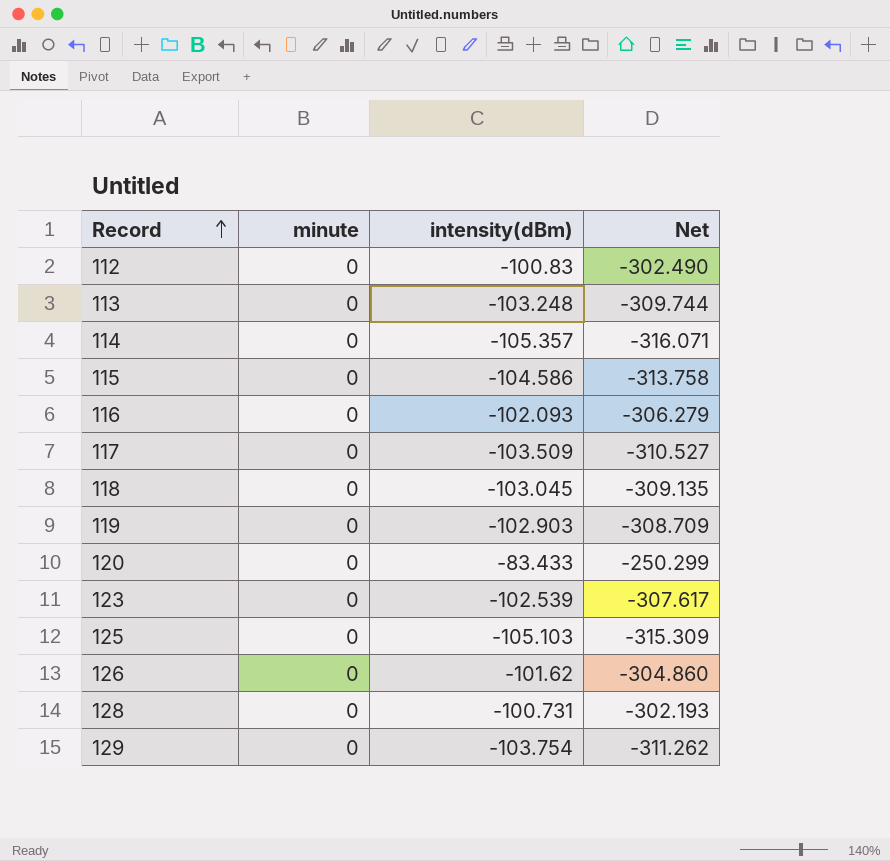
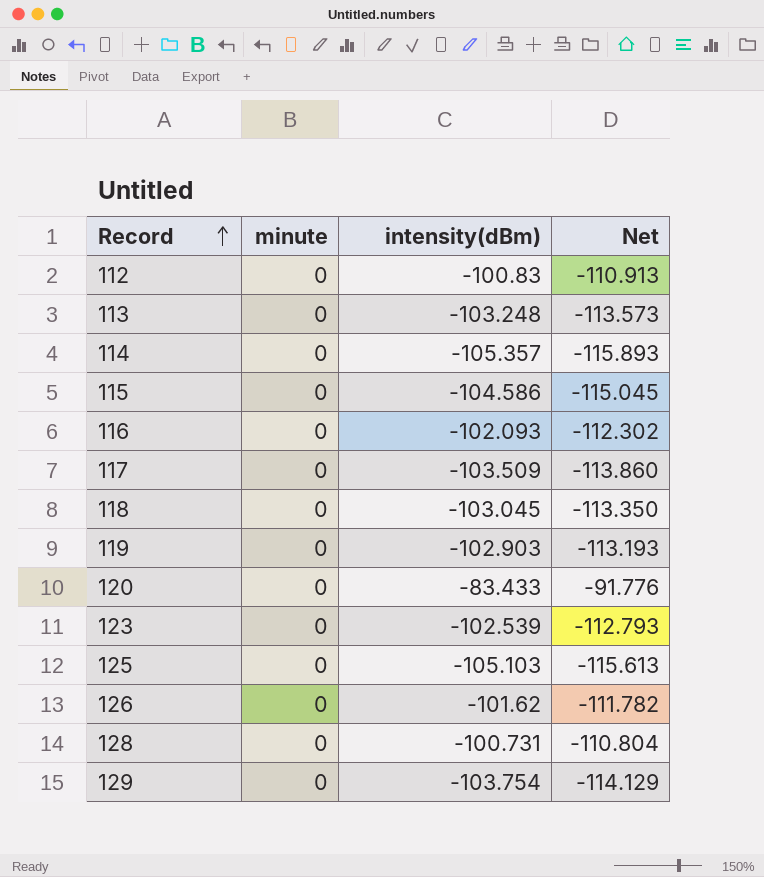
column Net | formula: [intensity(dBm)] * 3 -> [intensity(dBm)] * 1.1

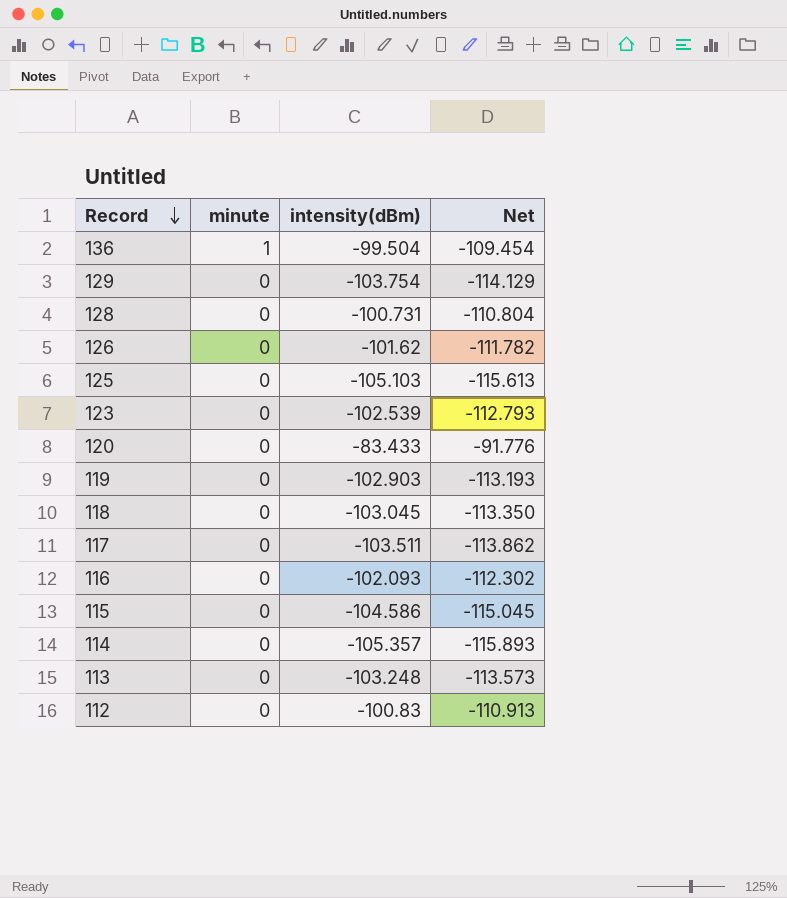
row order: Record ascending -> Record descending
row 136: none -> 1 | -99.504 | -109.454
117 | intensity(dBm): -103.509 -> -103.511
117 | Net: -113.860 -> -113.862

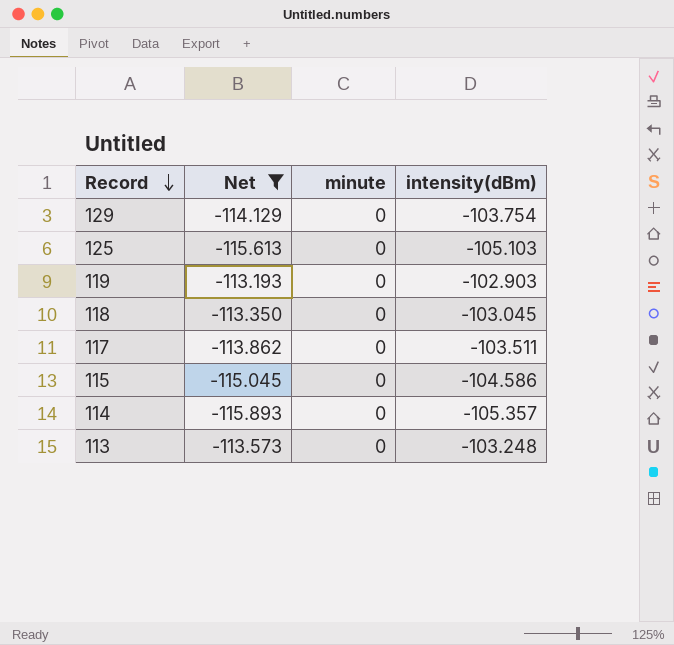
filter: none -> Net <= -113.193
column Net | position: 4 -> 2

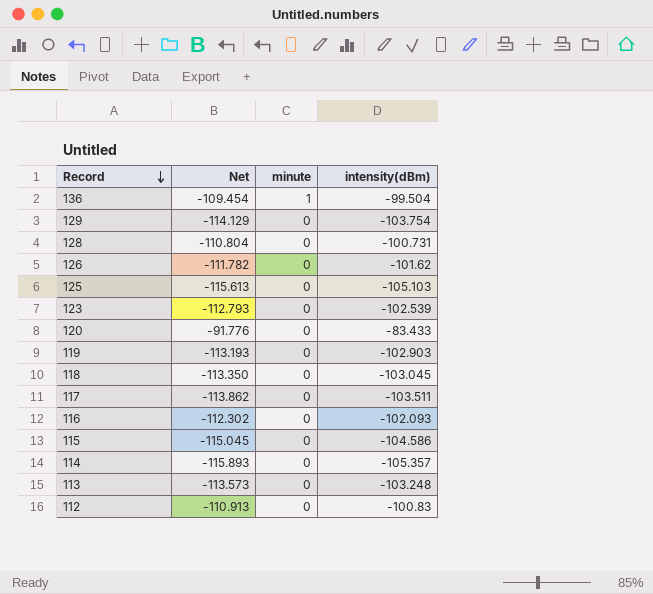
filter: Net <= -113.193 -> none

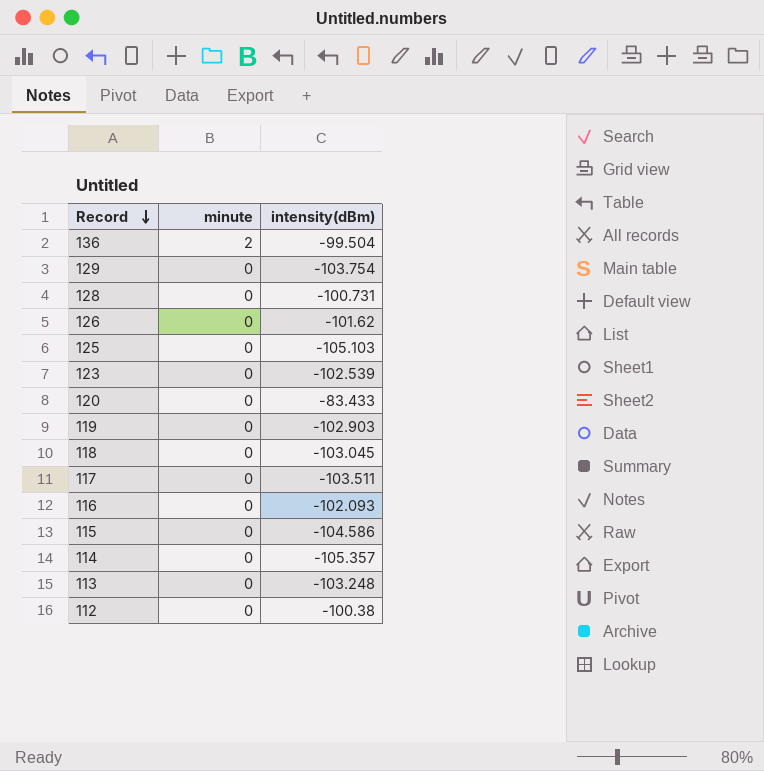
column Net | formula: [intensity(dBm)] * 1.1 -> none
136 | minute: 1 -> 2
112 | intensity(dBm): -100.83 -> -100.38

